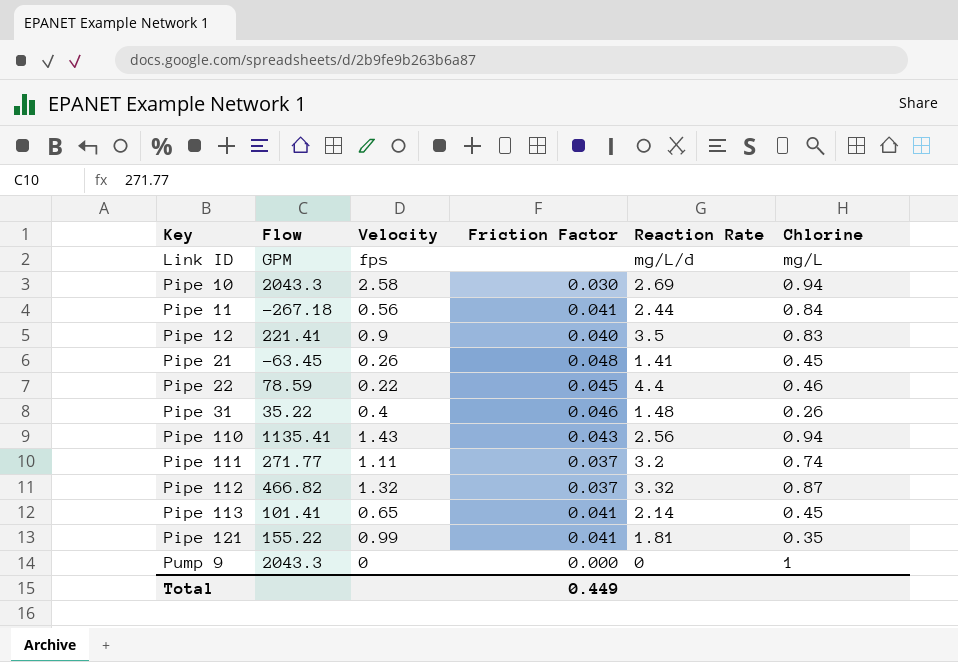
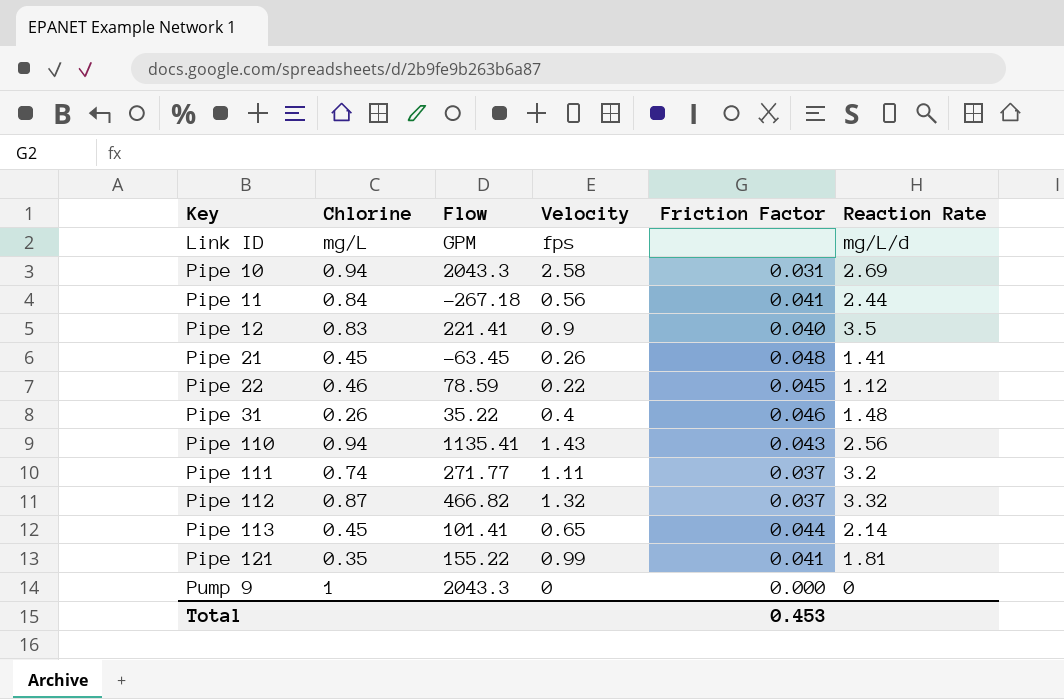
column Chlorine | position: 6 -> 2
Pipe 10 | Friction Factor: 0.030 -> 0.031
Pipe 22 | Reaction Rate: 4.4 -> 1.12
Pipe 113 | Friction Factor: 0.041 -> 0.044
Total | Friction Factor: 0.449 -> 0.453

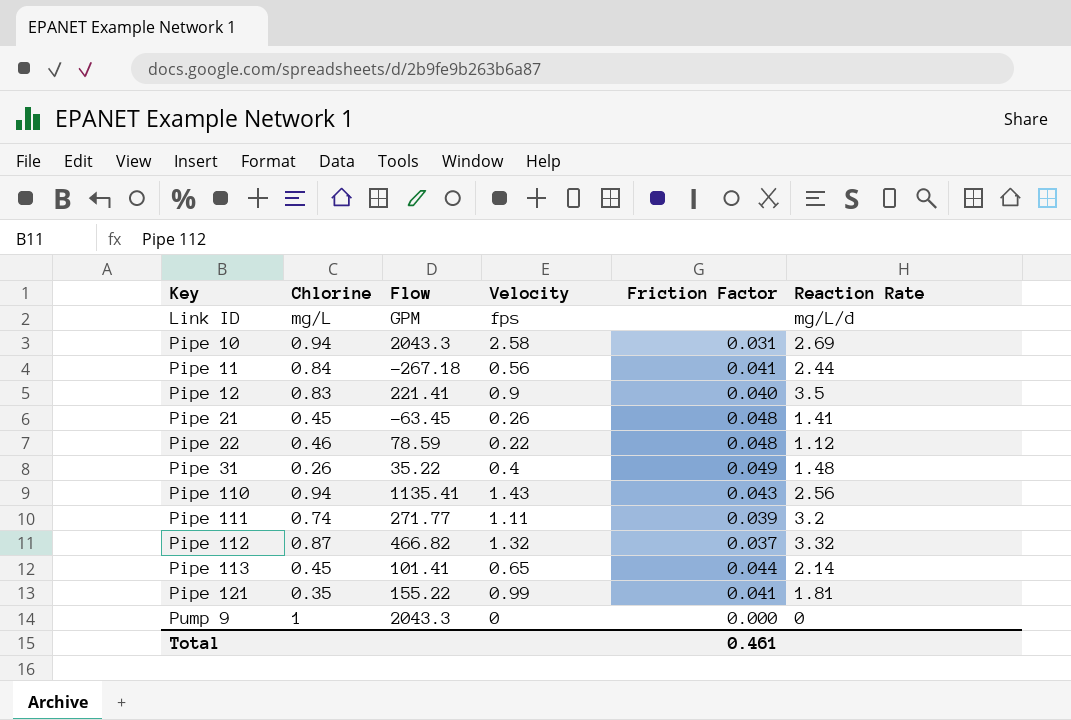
Pipe 22 | Friction Factor: 0.045 -> 0.048
Pipe 31 | Friction Factor: 0.046 -> 0.049
Pipe 111 | Friction Factor: 0.037 -> 0.039
Total | Friction Factor: 0.453 -> 0.461

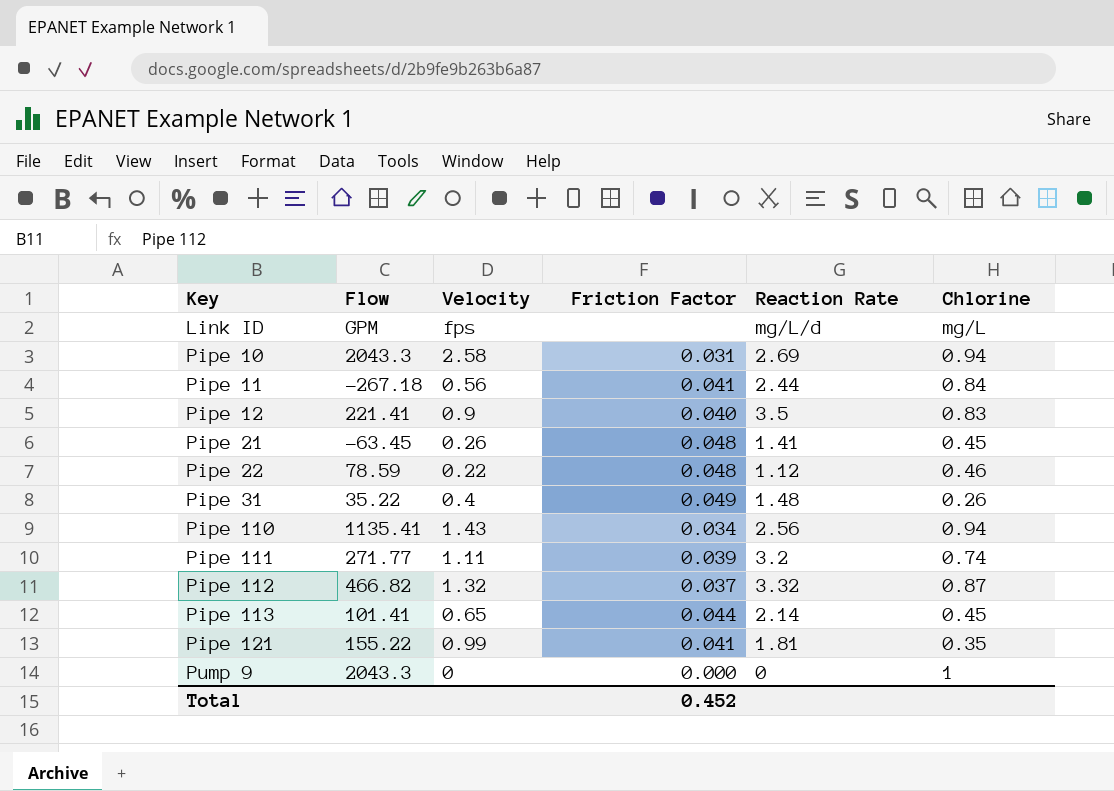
column Chlorine | position: 2 -> 6
Pipe 110 | Friction Factor: 0.043 -> 0.034
Total | Friction Factor: 0.461 -> 0.452

